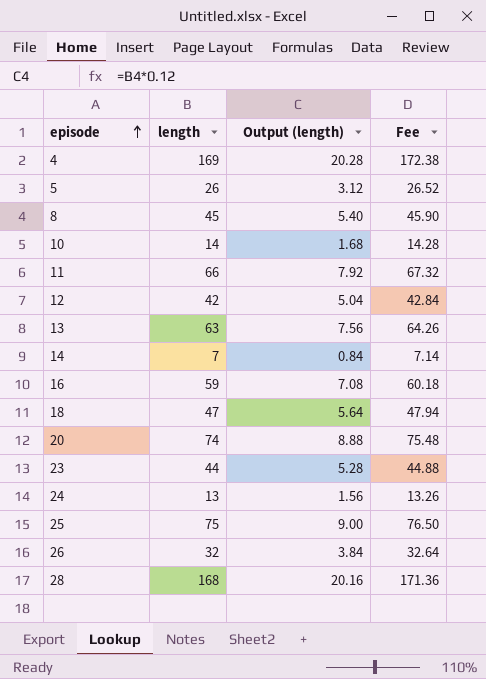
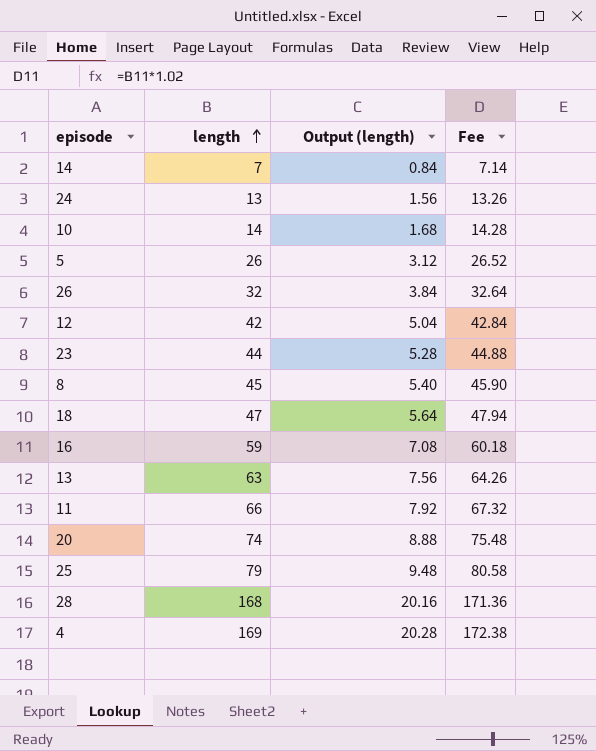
row order: episode ascending -> length ascending
25 | length: 75 -> 79
25 | Output (length): 9.00 -> 9.48
25 | Fee: 76.50 -> 80.58

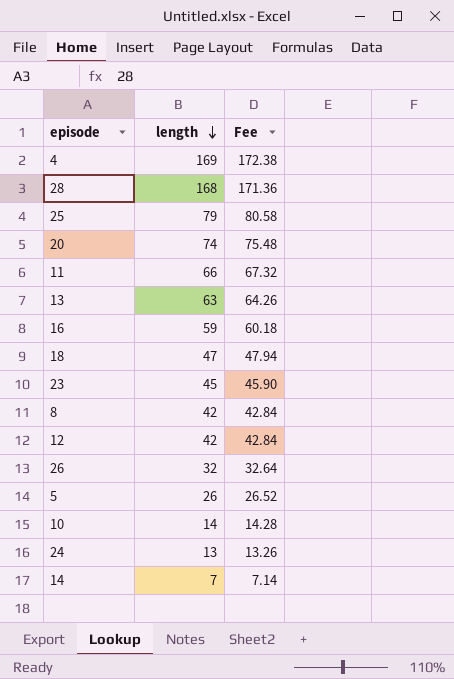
row order: length ascending -> length descending
column Output (length) | formula: [length] * 0.12 -> none
23 | length: 44 -> 45
23 | Fee: 44.88 -> 45.90
8 | length: 45 -> 42
8 | Fee: 45.90 -> 42.84

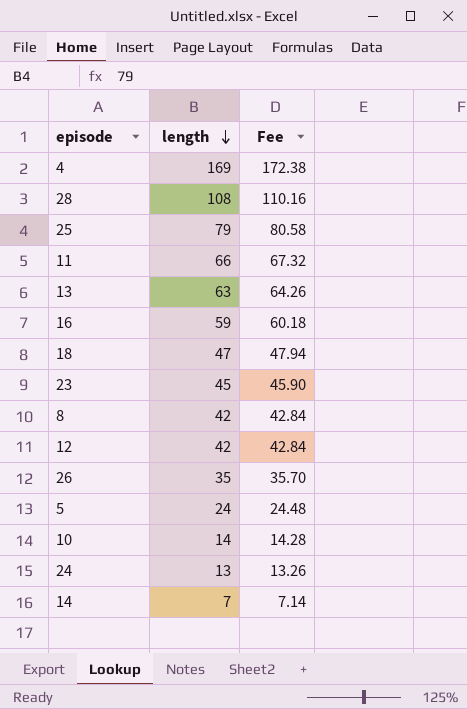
row 20: 74 | 75.48 -> none
28 | length: 168 -> 108
28 | Fee: 171.36 -> 110.16
26 | length: 32 -> 35
26 | Fee: 32.64 -> 35.70
5 | length: 26 -> 24
5 | Fee: 26.52 -> 24.48

